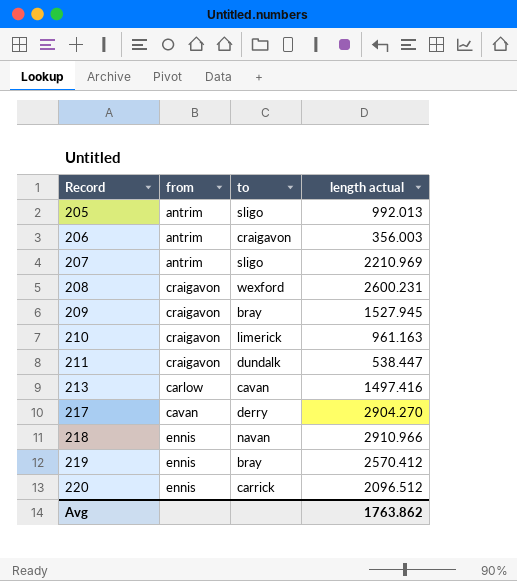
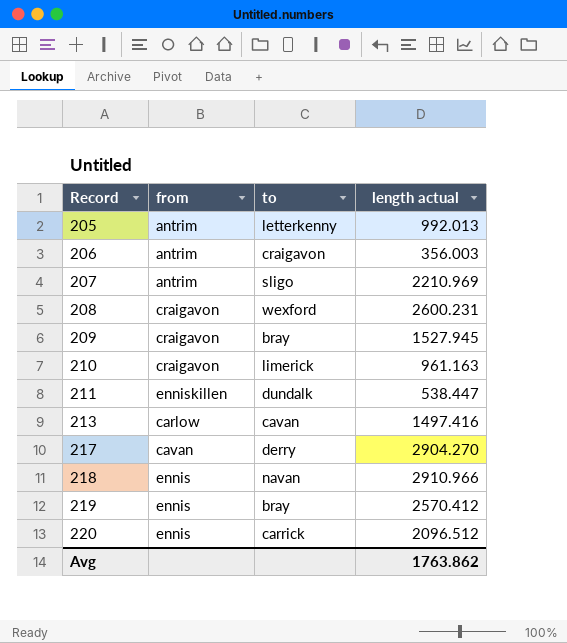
205 | to: sligo -> letterkenny
211 | from: craigavon -> enniskillen

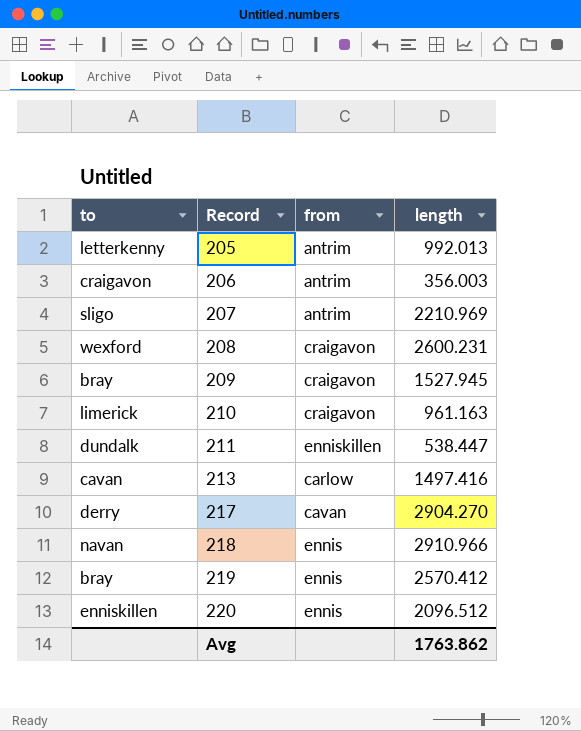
column to | position: 3 -> 1
column name: length actual -> length
220 | to: carrick -> enniskillen

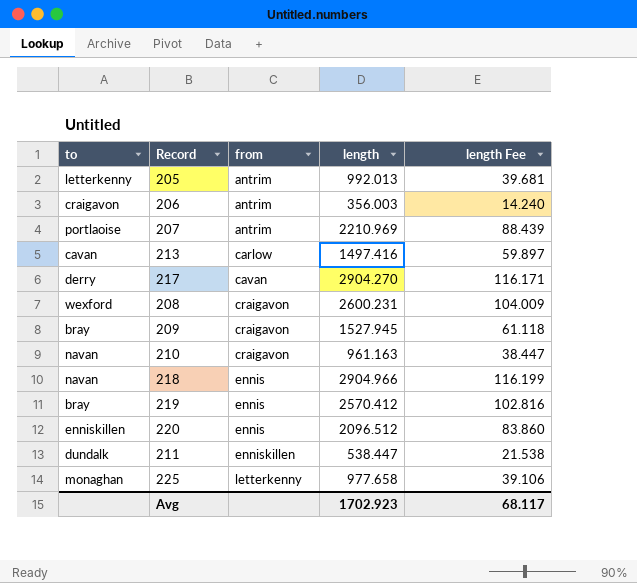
row order: Record ascending -> from ascending
column length Fee | formula: none -> [length] * 0.04
207 | to: sligo -> portlaoise
210 | to: limerick -> navan
218 | length: 2910.966 -> 2904.966
row 225: none -> monaghan | letterkenny | 977.658 | 39.106
Avg | length: 1763.862 -> 1702.923

